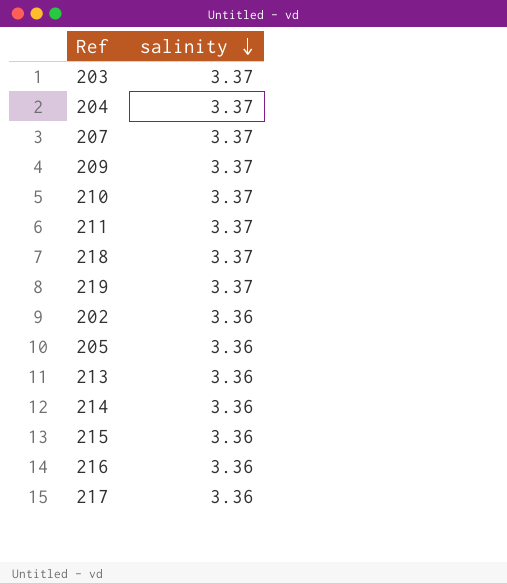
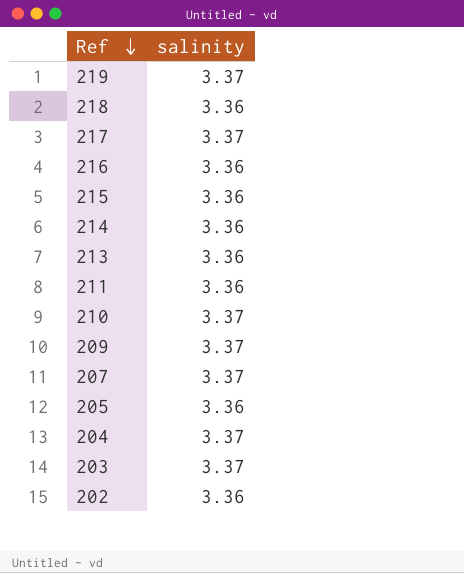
row order: salinity descending -> Ref descending
218 | salinity: 3.37 -> 3.36
217 | salinity: 3.36 -> 3.37
211 | salinity: 3.37 -> 3.36

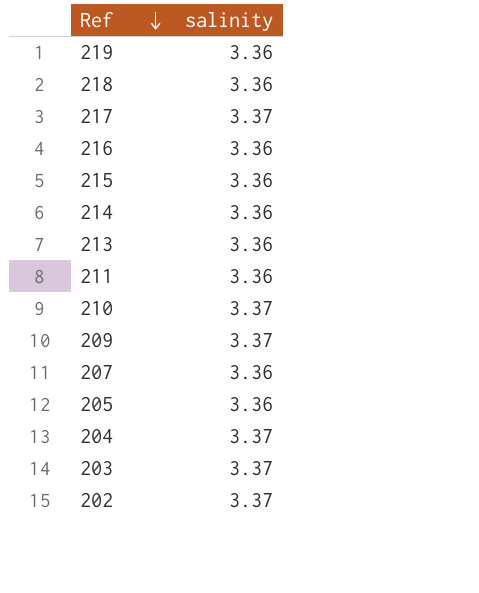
219 | salinity: 3.37 -> 3.36
207 | salinity: 3.37 -> 3.36
202 | salinity: 3.36 -> 3.37

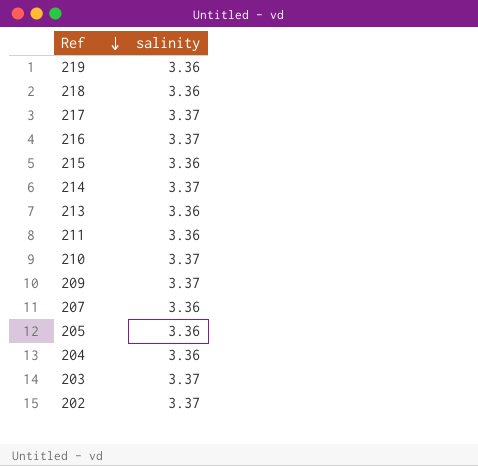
216 | salinity: 3.36 -> 3.37
214 | salinity: 3.36 -> 3.37
204 | salinity: 3.37 -> 3.36

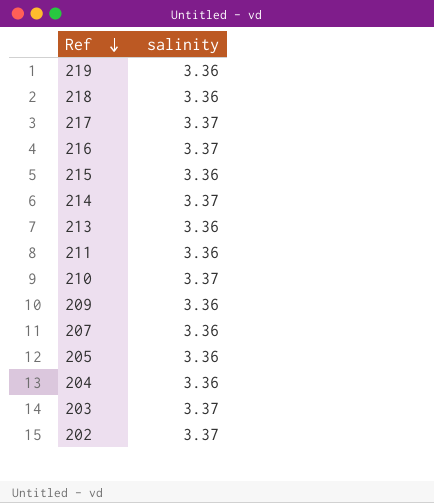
209 | salinity: 3.37 -> 3.36

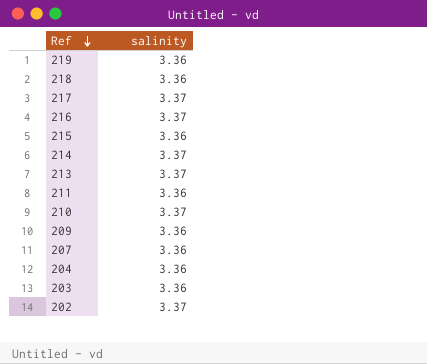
row 205: 3.36 -> none
213 | salinity: 3.36 -> 3.37
203 | salinity: 3.37 -> 3.36

